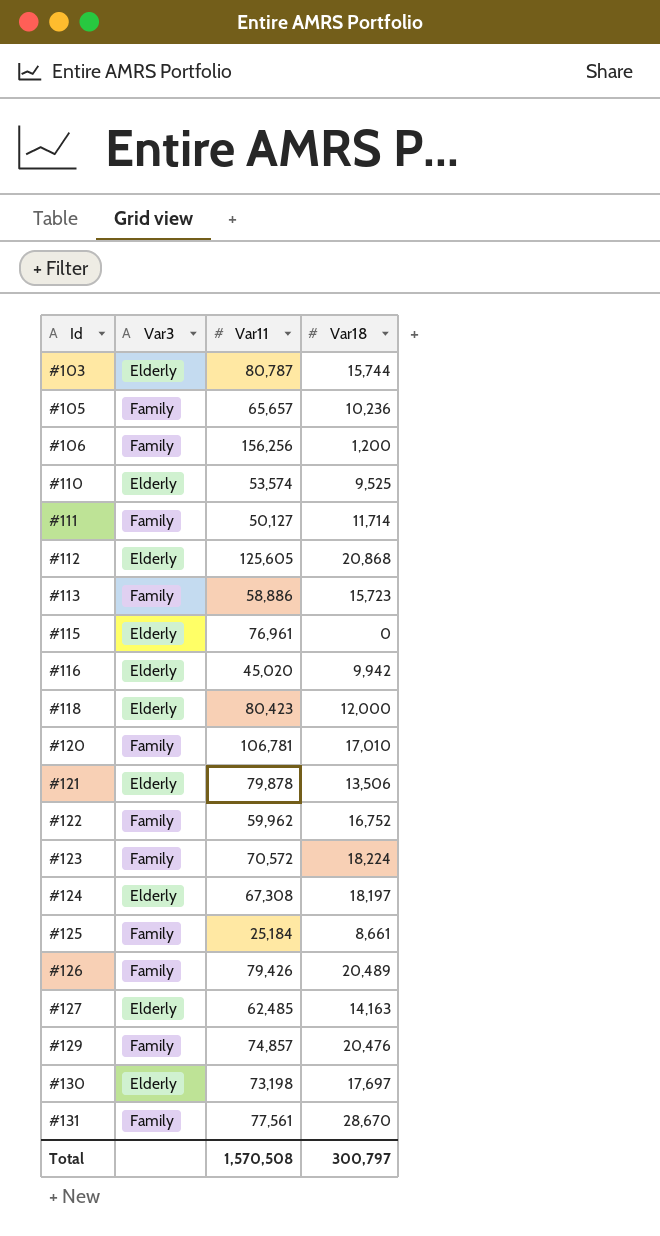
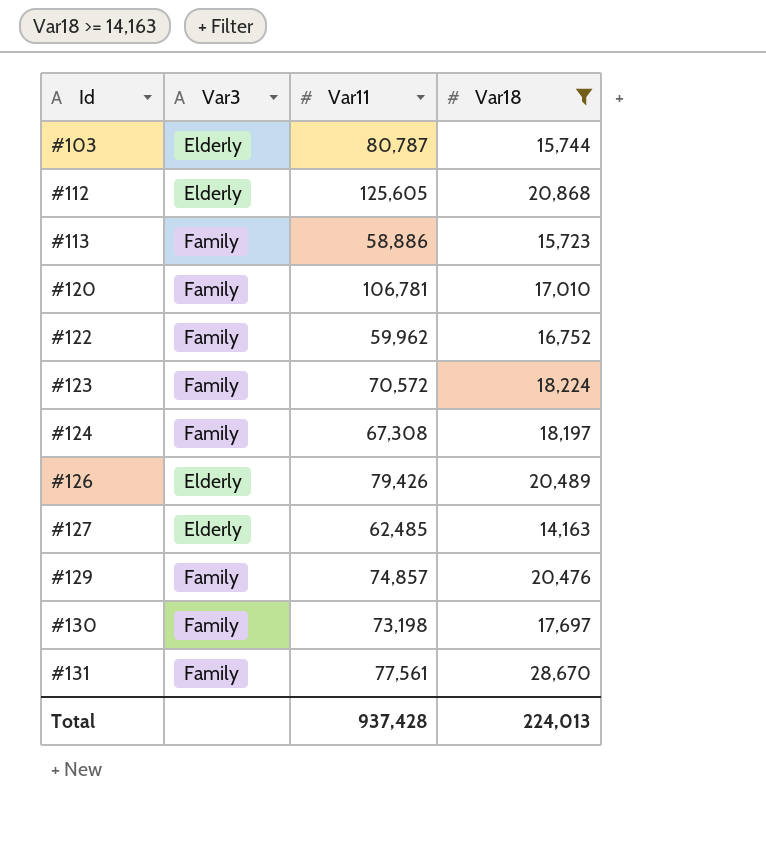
filter: none -> Var18 >= 14,163
#124 | Var3: Elderly -> Family
#126 | Var3: Family -> Elderly
#130 | Var3: Elderly -> Family
Total | Var11: 1,570,508 -> 937,428
Total | Var18: 300,797 -> 224,013

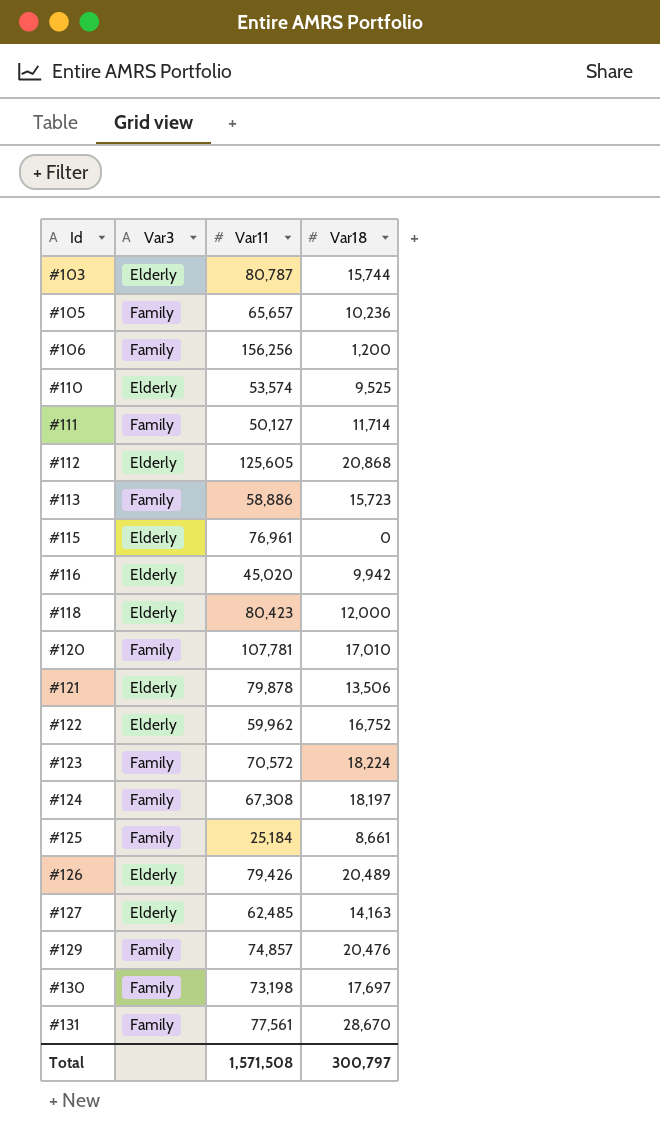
filter: Var18 >= 14,163 -> none
#120 | Var11: 106,781 -> 107,781
#122 | Var3: Family -> Elderly
Total | Var11: 937,428 -> 1,571,508
Total | Var18: 224,013 -> 300,797

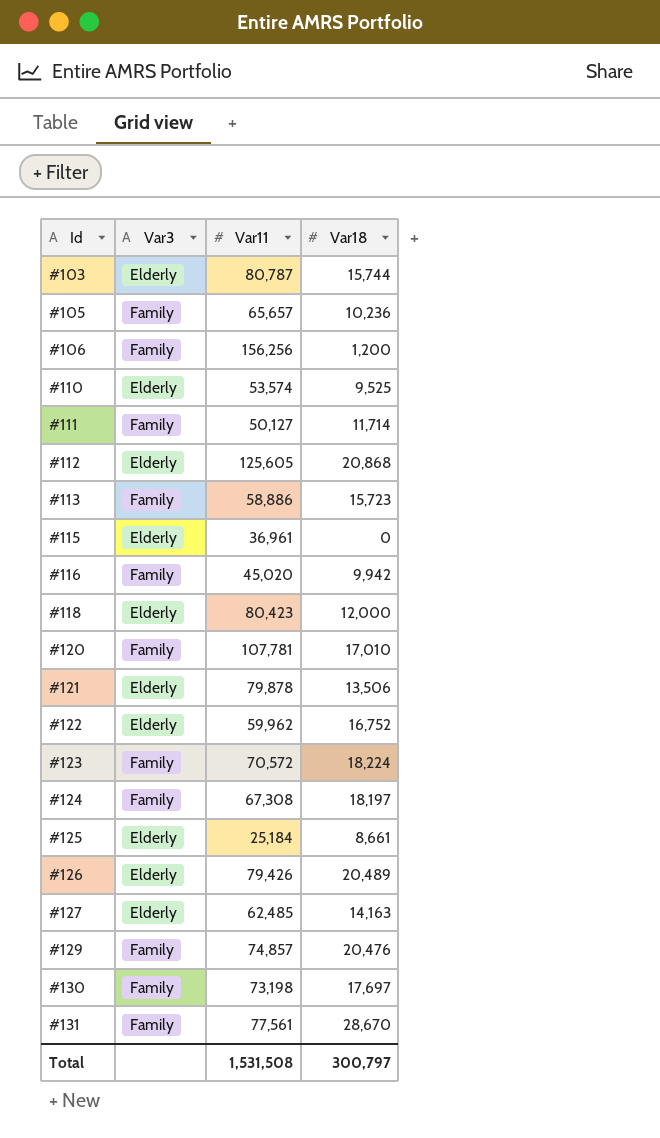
#115 | Var11: 76,961 -> 36,961
#116 | Var3: Elderly -> Family
#125 | Var3: Family -> Elderly
Total | Var11: 1,571,508 -> 1,531,508

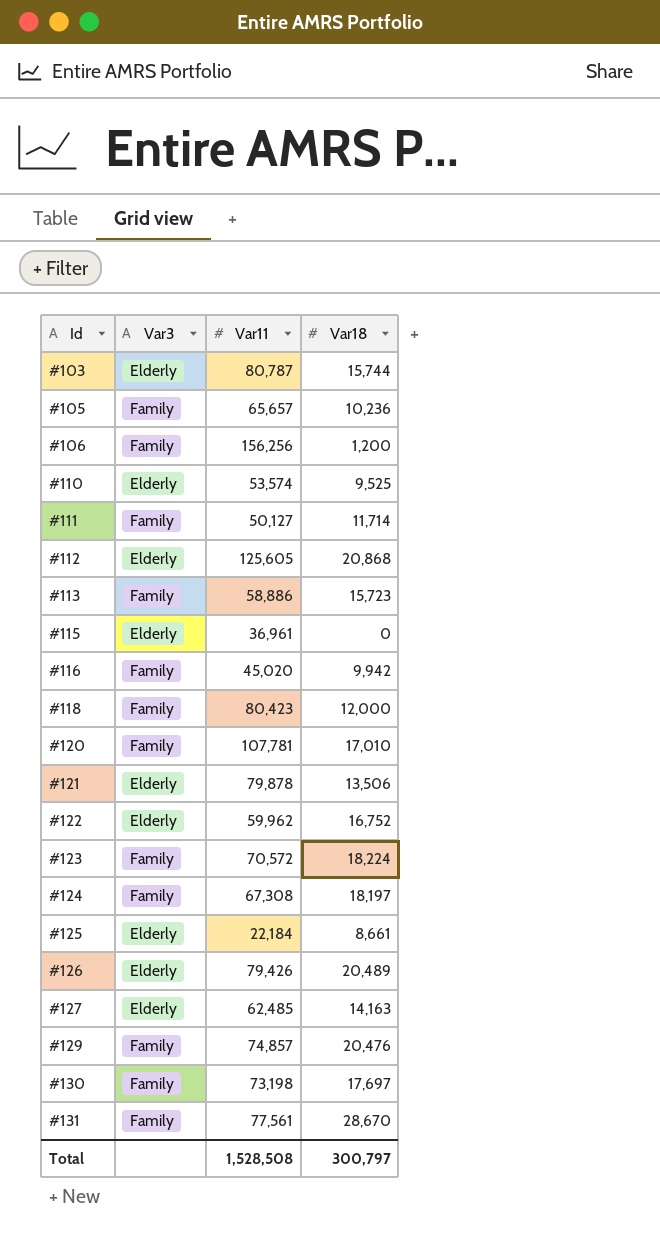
#118 | Var3: Elderly -> Family
#125 | Var11: 25,184 -> 22,184
Total | Var11: 1,531,508 -> 1,528,508

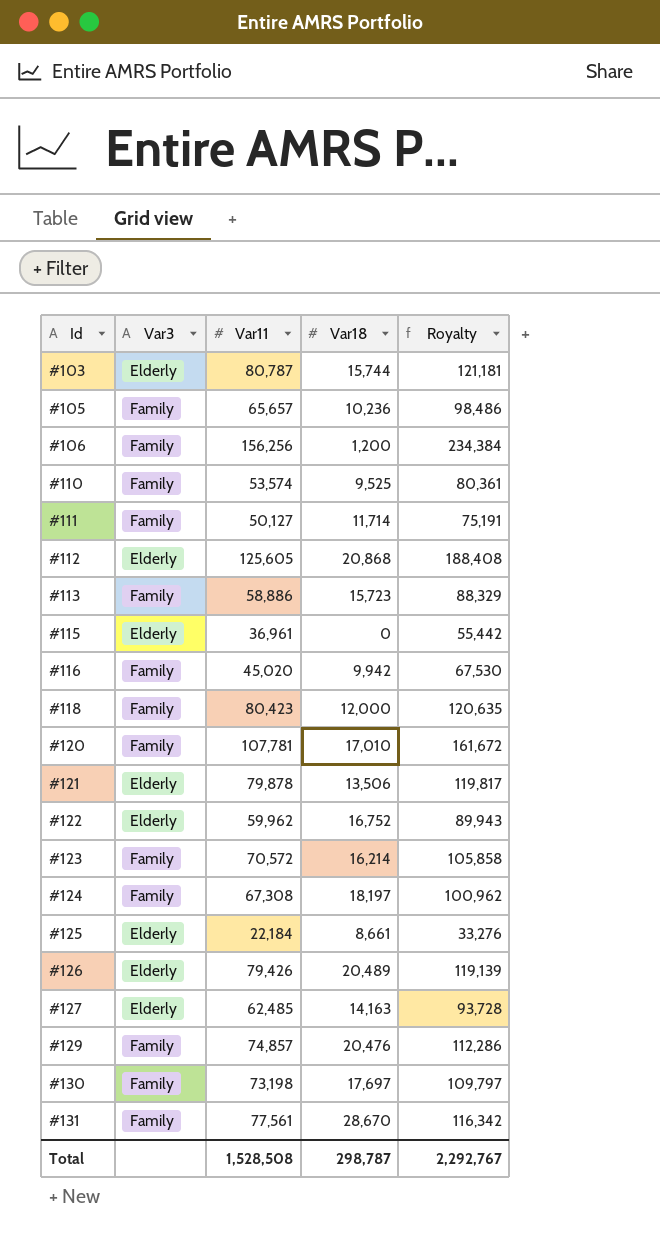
column Royalty | formula: none -> [Var11] * 1.5
#110 | Var3: Elderly -> Family
#123 | Var18: 18,224 -> 16,214
Total | Var18: 300,797 -> 298,787

